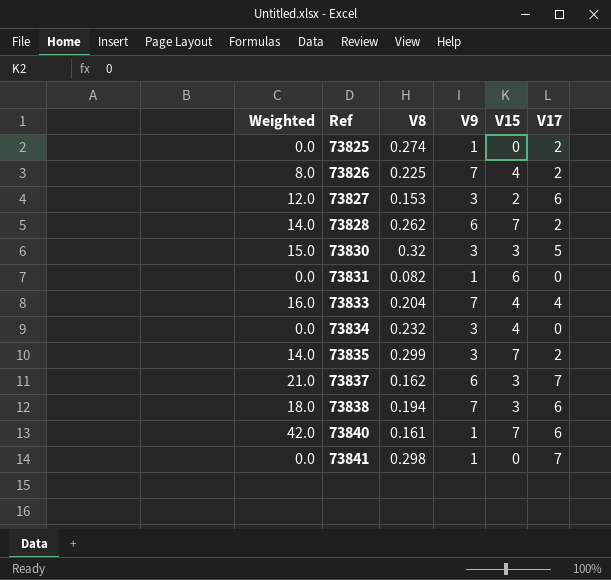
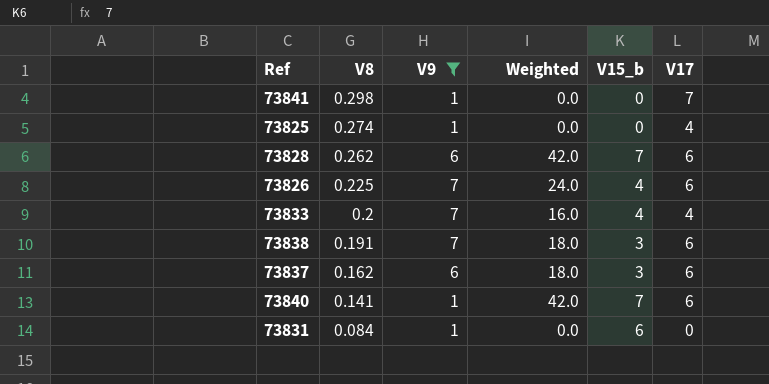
filter: none -> V9 != 3
row order: Ref ascending -> V8 descending
column Weighted | position: 1 -> 4
column name: V15 -> V15_b
73825 | V17: 2 -> 4
73828 | Weighted: 14.0 -> 42.0
73828 | V17: 2 -> 6
73826 | Weighted: 8.0 -> 24.0
73826 | V17: 2 -> 6
73833 | V8: 0.204 -> 0.2
73838 | V8: 0.194 -> 0.191
73837 | Weighted: 21.0 -> 18.0
73837 | V17: 7 -> 6
73840 | V8: 0.161 -> 0.141
73831 | V8: 0.082 -> 0.084

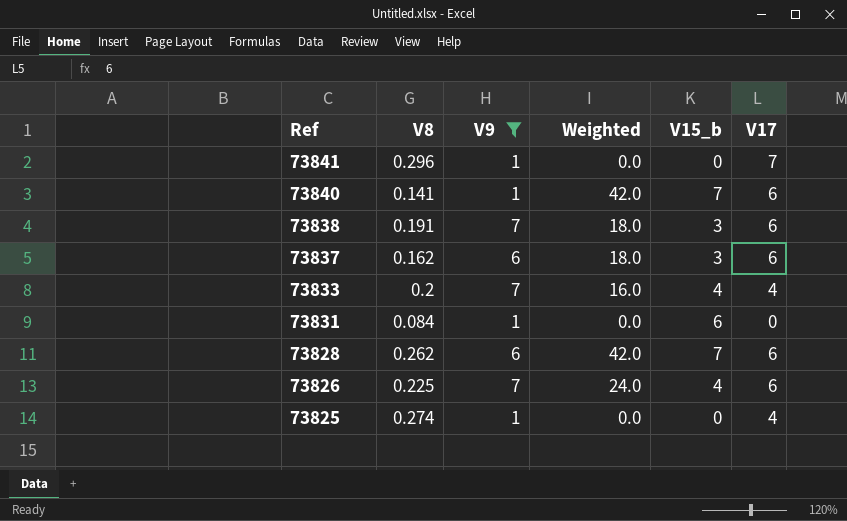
row order: V8 descending -> Ref descending
73841 | V8: 0.298 -> 0.296

